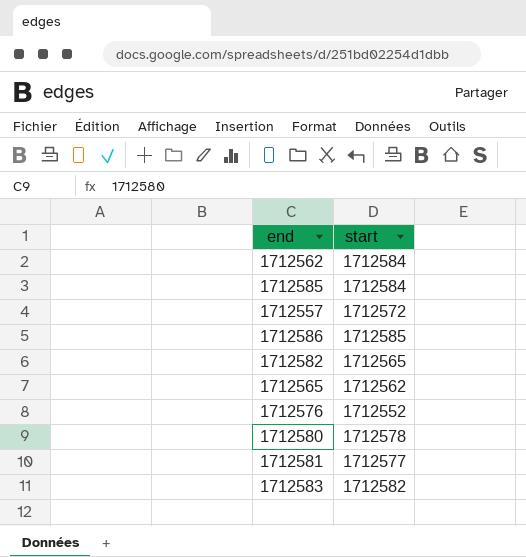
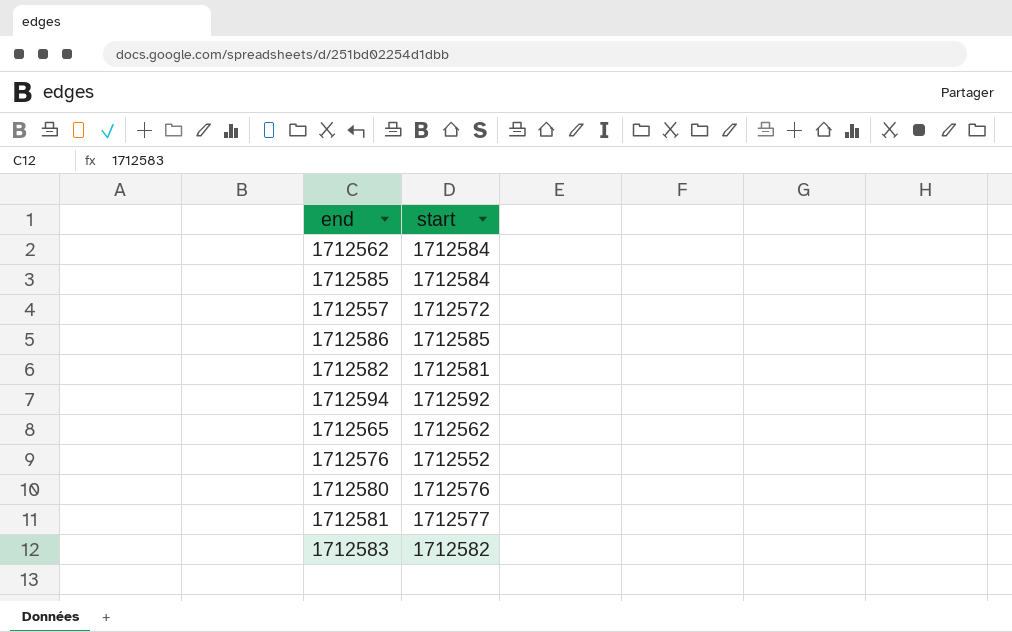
1712582 | start: 1712565 -> 1712581
row 1712594: none -> 1712592
1712580 | start: 1712578 -> 1712576

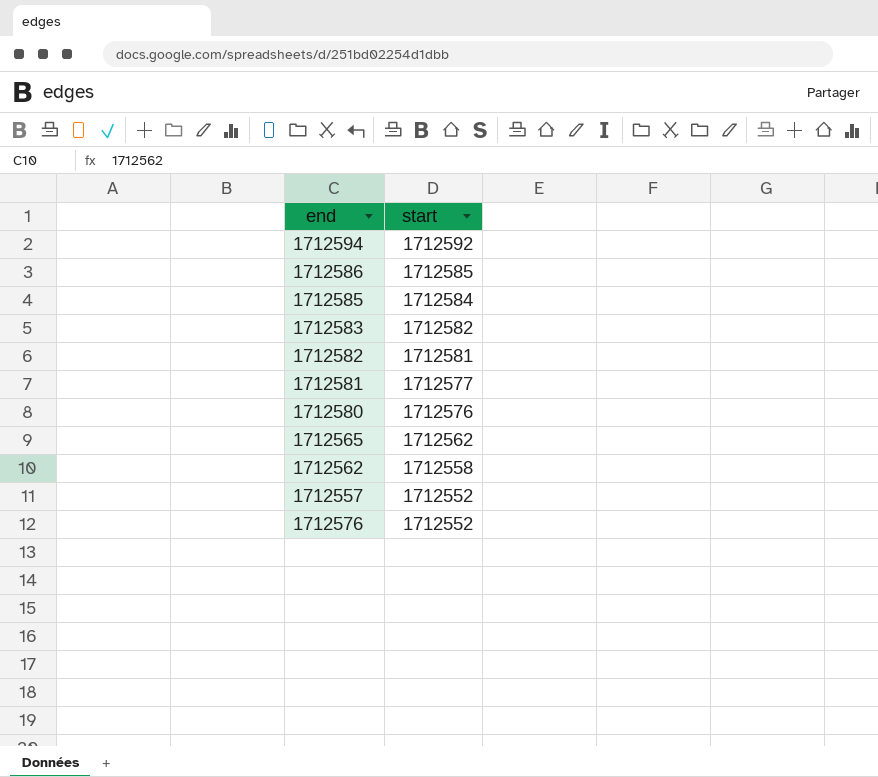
row order: none -> start descending
1712562 | start: 1712584 -> 1712558
1712557 | start: 1712572 -> 1712552

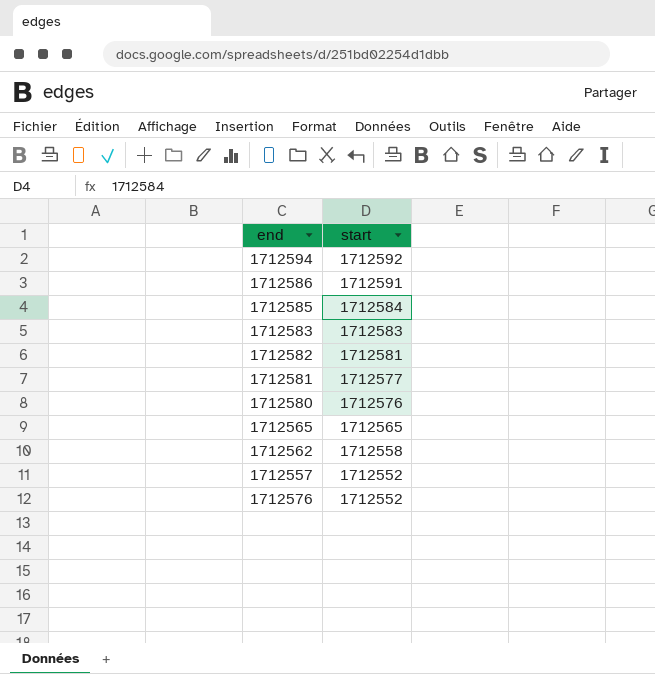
1712586 | start: 1712585 -> 1712591
1712583 | start: 1712582 -> 1712583
1712565 | start: 1712562 -> 1712565

